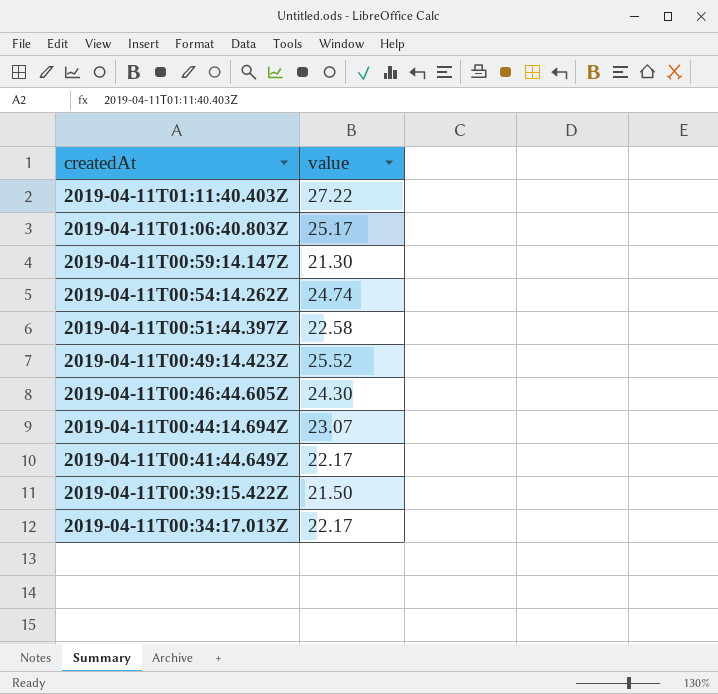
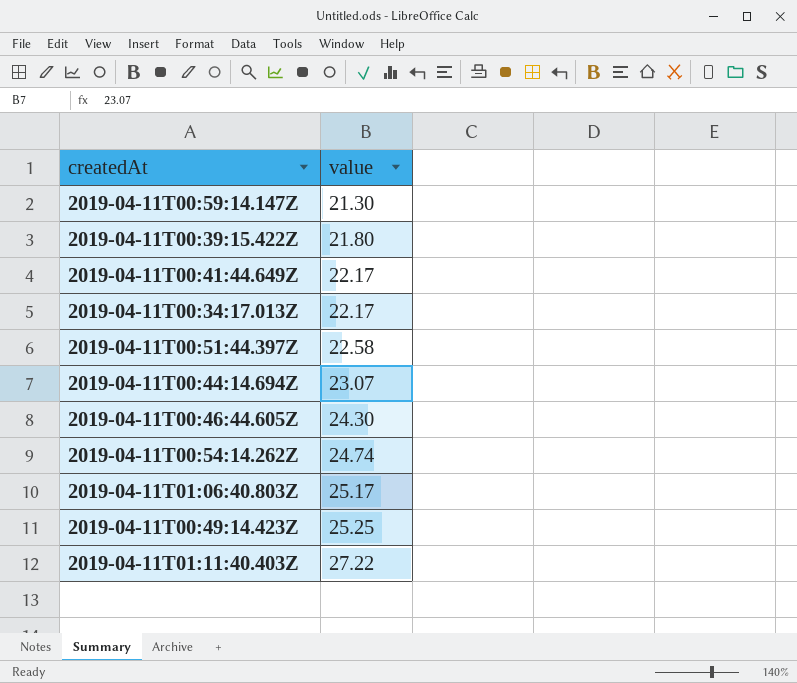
row order: createdAt descending -> value ascending
2019-04-11T00:39:15.422Z | value: 21.50 -> 21.80
2019-04-11T00:49:14.423Z | value: 25.52 -> 25.25

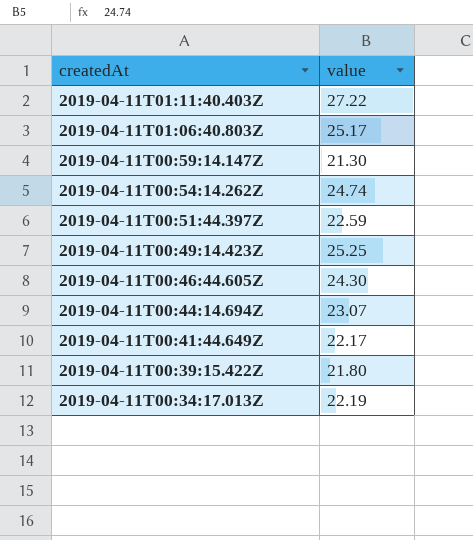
row order: value ascending -> createdAt descending
2019-04-11T00:51:44.397Z | value: 22.58 -> 22.59
2019-04-11T00:34:17.013Z | value: 22.17 -> 22.19

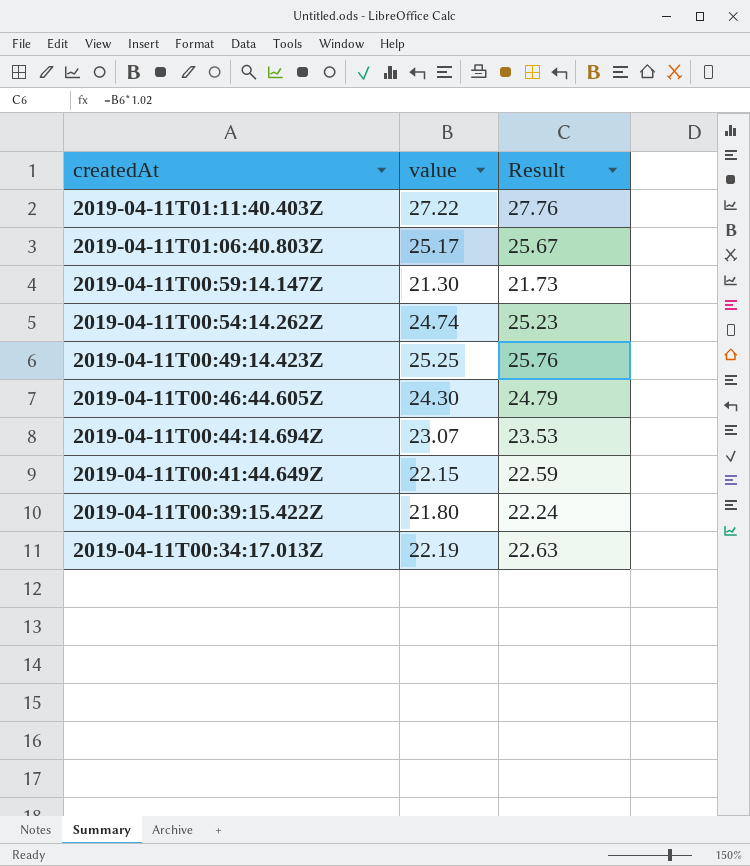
column Result | formula: none -> [value] * 1.02
row 2019-04-11T00:51:44.397Z: 22.59 -> none
2019-04-11T00:41:44.649Z | value: 22.17 -> 22.15

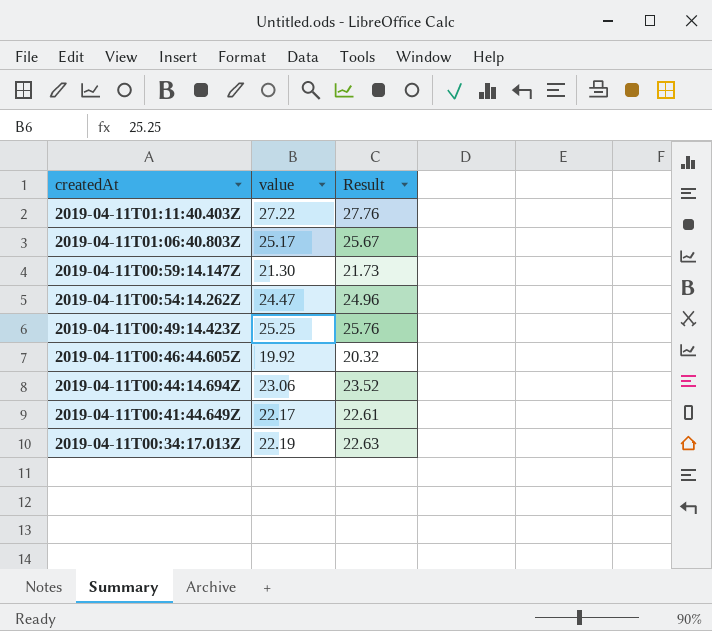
row 2019-04-11T00:39:15.422Z: 21.80 | 22.24 -> none
2019-04-11T00:54:14.262Z | value: 24.74 -> 24.47
2019-04-11T00:54:14.262Z | Result: 25.23 -> 24.96
2019-04-11T00:46:44.605Z | value: 24.30 -> 19.92
2019-04-11T00:46:44.605Z | Result: 24.79 -> 20.32
2019-04-11T00:44:14.694Z | value: 23.07 -> 23.06
2019-04-11T00:44:14.694Z | Result: 23.53 -> 23.52
2019-04-11T00:41:44.649Z | value: 22.15 -> 22.17
2019-04-11T00:41:44.649Z | Result: 22.59 -> 22.61

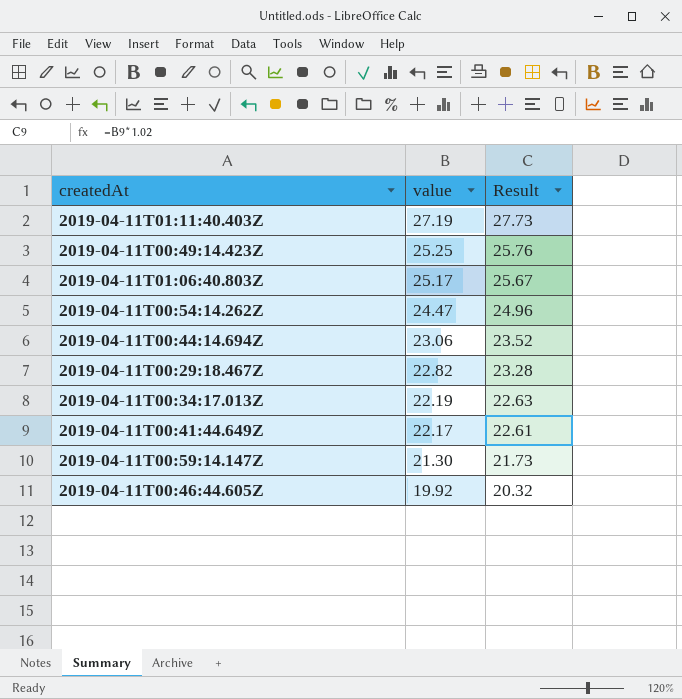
row order: createdAt descending -> value descending
2019-04-11T01:11:40.403Z | value: 27.22 -> 27.19
2019-04-11T01:11:40.403Z | Result: 27.76 -> 27.73
row 2019-04-11T00:29:18.467Z: none -> 22.82 | 23.28

